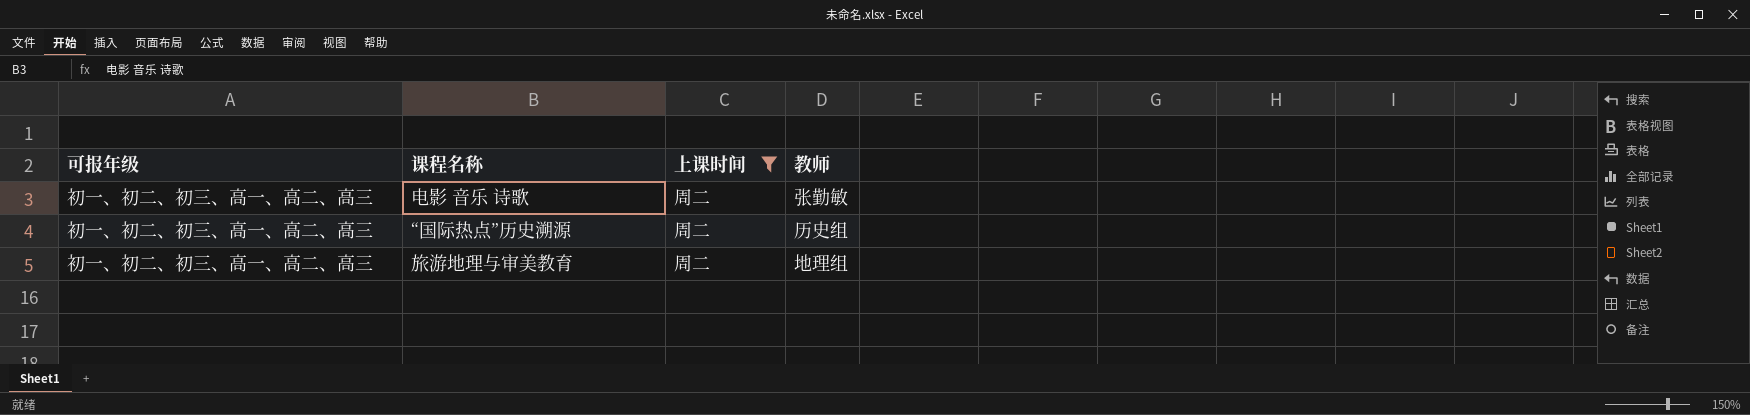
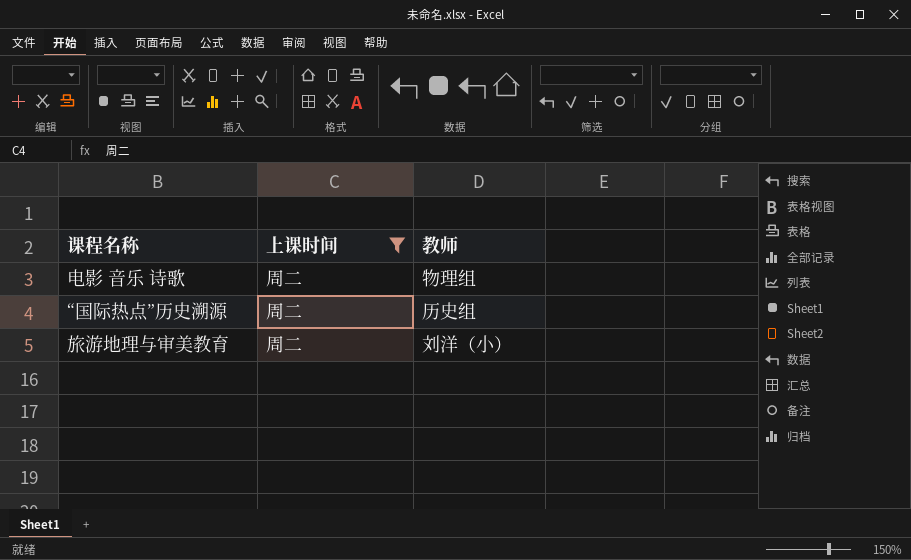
column 可报年级 | position: 1 -> none
电影 音乐 诗歌 | 教师: 张勤敏 -> 物理组
旅游地理与审美教育 | 教师: 地理组 -> 刘洋（小）

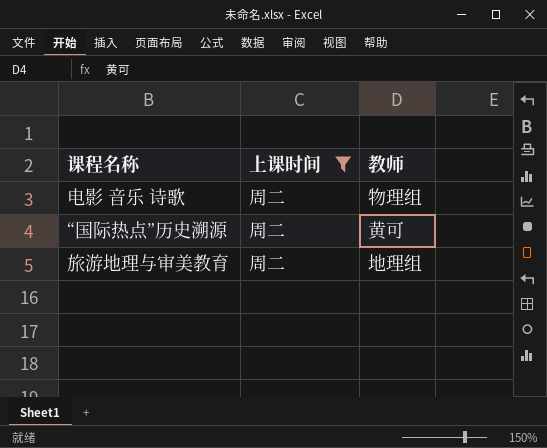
“国际热点”历史溯源 | 教师: 历史组 -> 黄可
旅游地理与审美教育 | 教师: 刘洋（小） -> 地理组

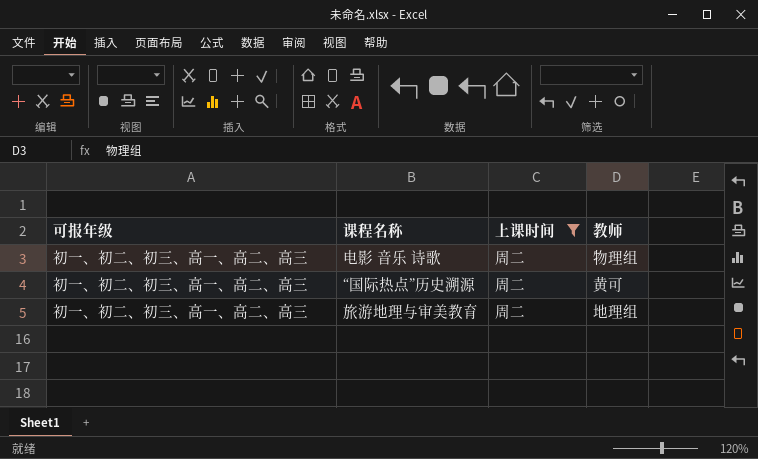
column 可报年级 | position: none -> 1

